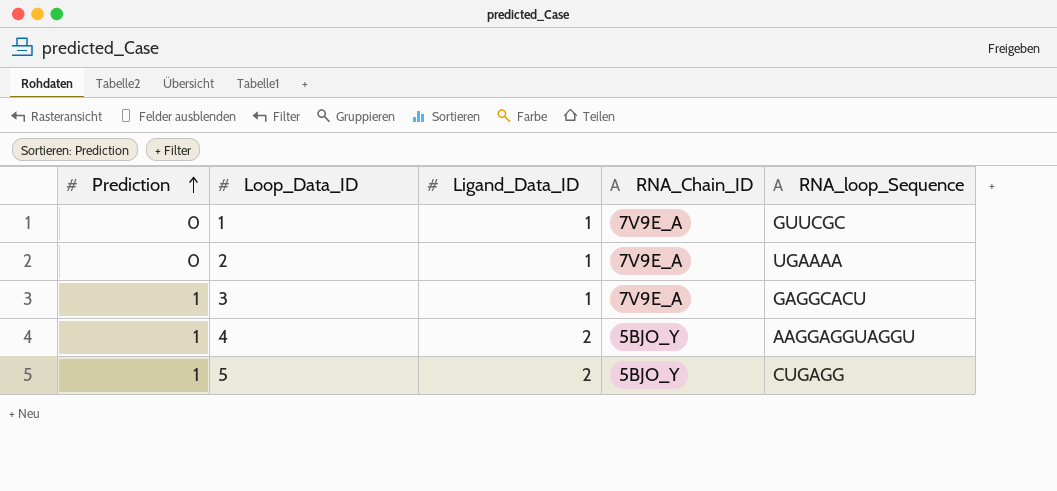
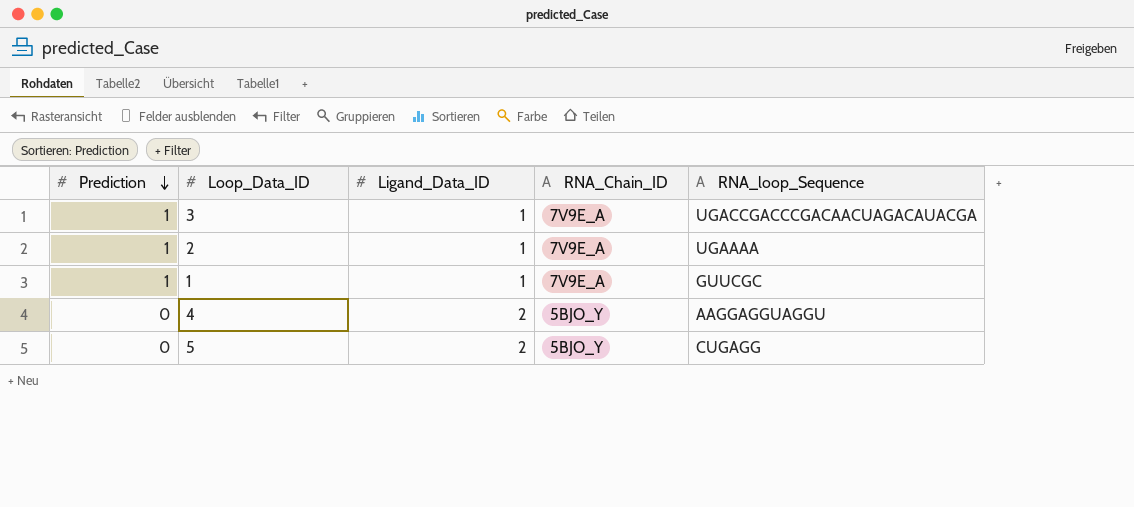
row order: Prediction ascending -> Prediction descending
3 | RNA_loop_Sequence: GAGGCACU -> UGACCGACCCGACAACUAGACAUACGA
2 | Prediction: 0 -> 1
1 | Prediction: 0 -> 1
4 | Prediction: 1 -> 0
5 | Prediction: 1 -> 0

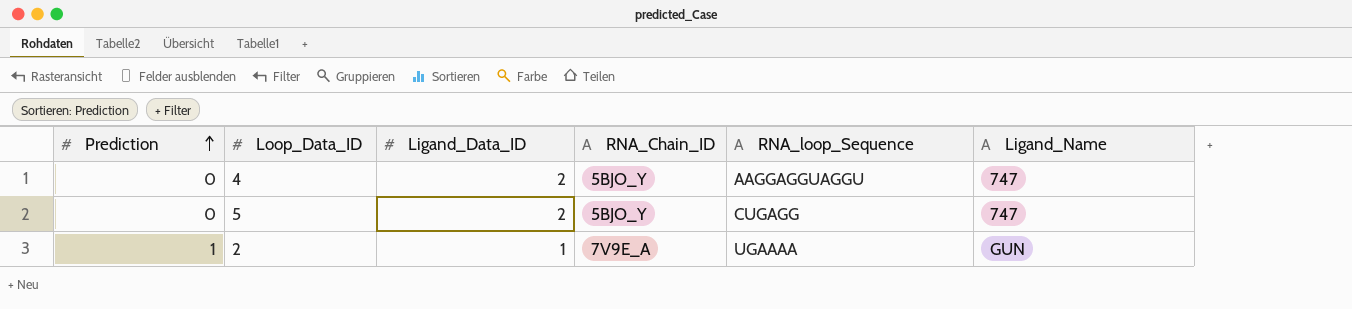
row order: Prediction descending -> Prediction ascending
column Ligand_Name | position: none -> 6
row 3: 1 | 1 | 7V9E_A | UGACCGACCCGACAACUAGACAUACGA -> none
row 1: 1 | 1 | 7V9E_A | GUUCGC -> none

